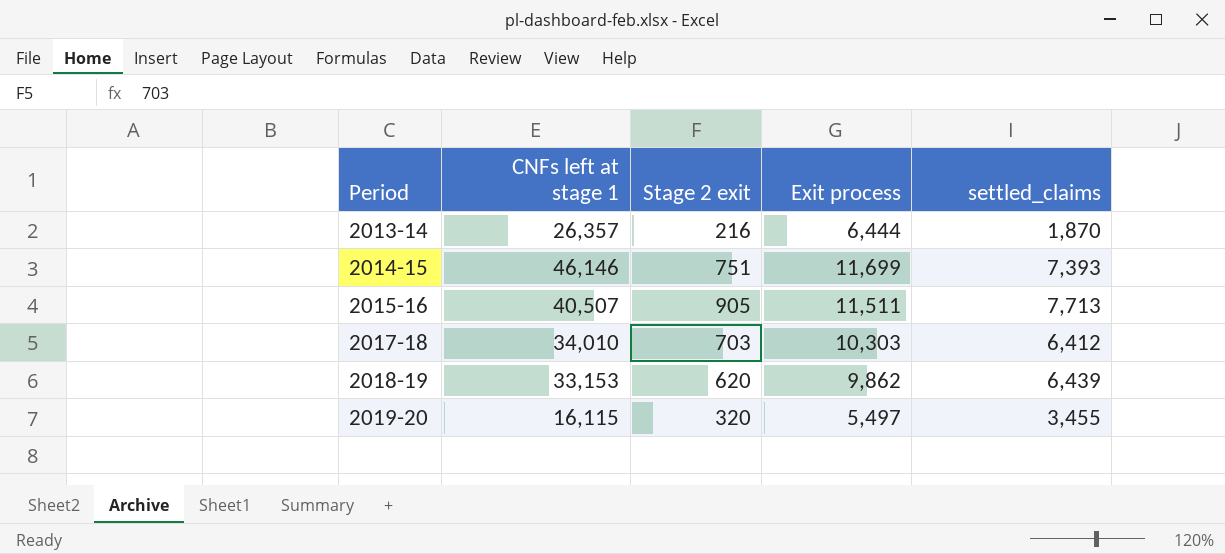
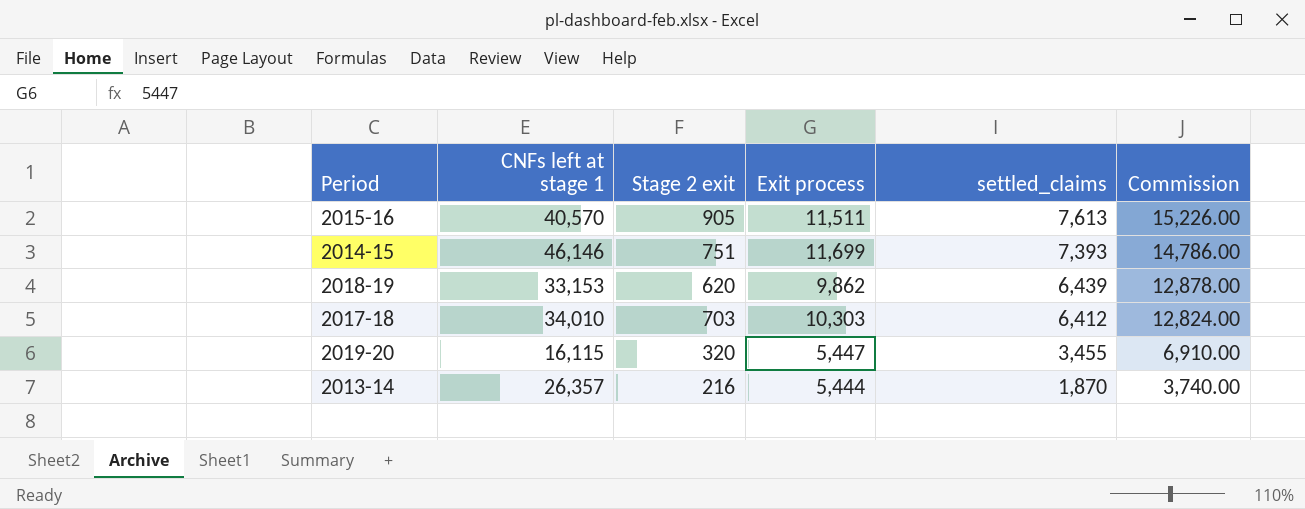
row order: Period ascending -> settled_claims descending
column Commission | formula: none -> [settled_claims] * 2
2015-16 | CNFs left at stage 1: 40,507 -> 40,570
2015-16 | settled_claims: 7,713 -> 7,613
2019-20 | Exit process: 5,497 -> 5,447
2013-14 | Exit process: 6,444 -> 5,444

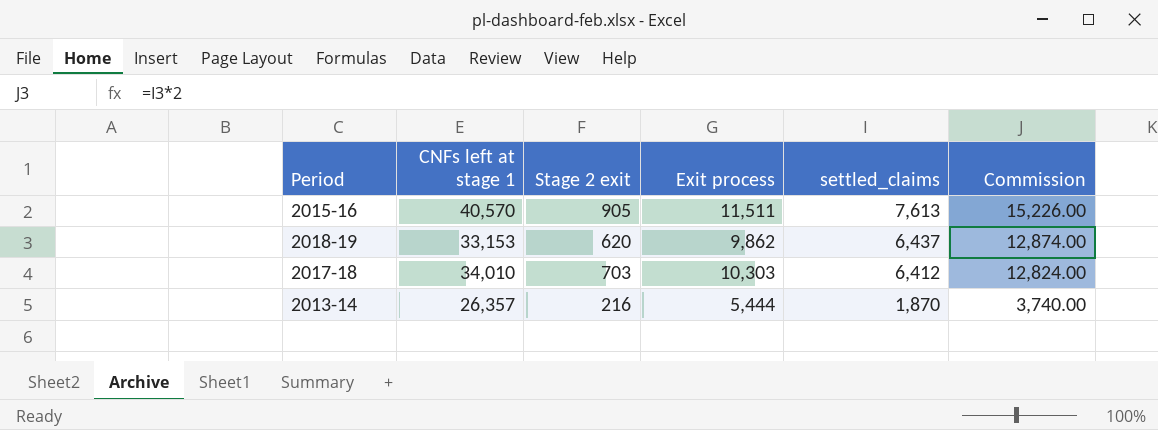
row 2014-15: 46,146 | 751 | 11,699 | 7,393 | 14,786.00 -> none
row 2019-20: 16,115 | 320 | 5,447 | 3,455 | 6,910.00 -> none
2018-19 | settled_claims: 6,439 -> 6,437
2018-19 | Commission: 12,878.00 -> 12,874.00

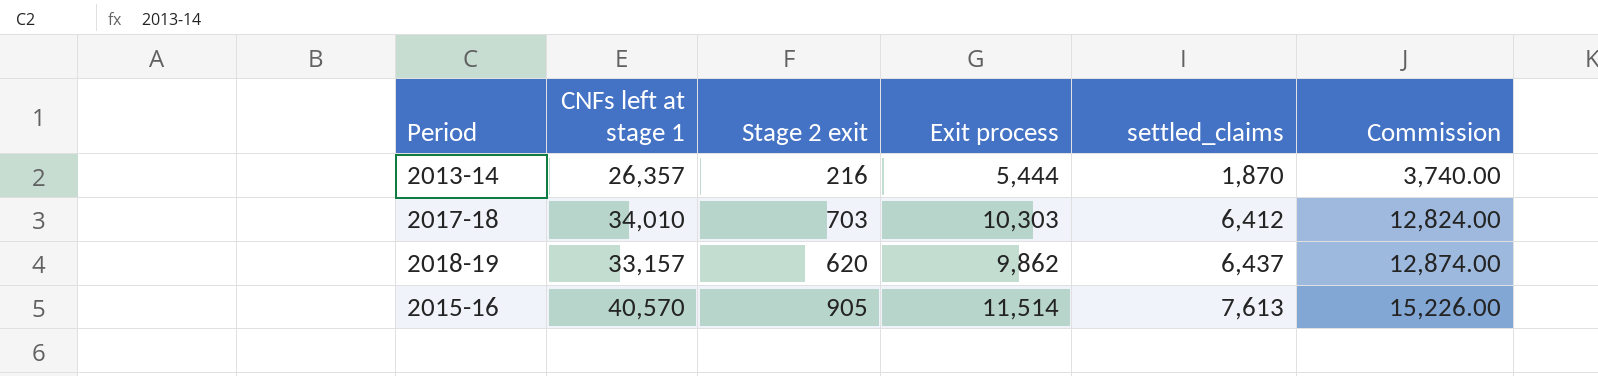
row order: settled_claims descending -> settled_claims ascending
2018-19 | CNFs left at stage 1: 33,153 -> 33,157
2015-16 | Exit process: 11,511 -> 11,514

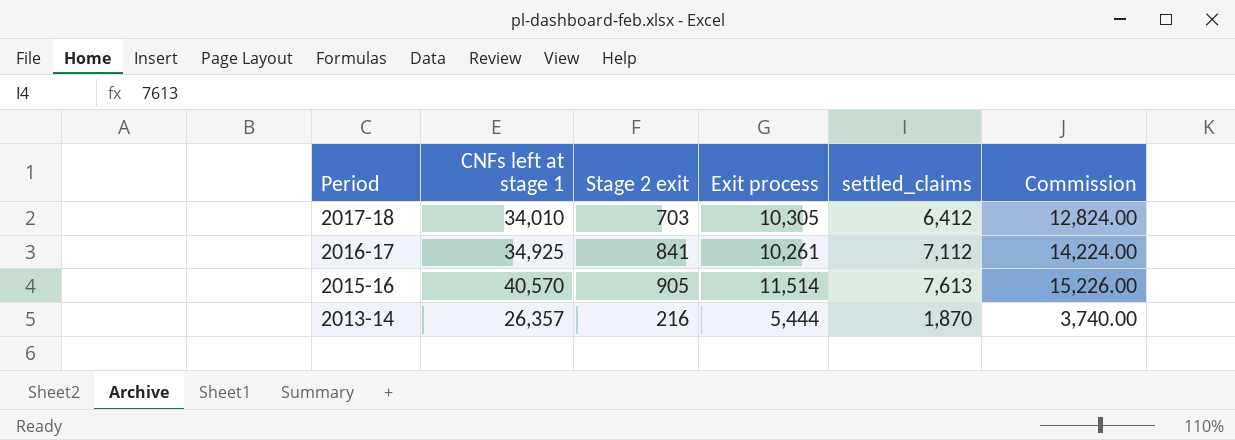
row order: settled_claims ascending -> Period descending
row 2018-19: 33,157 | 620 | 9,862 | 6,437 | 12,874.00 -> none
2017-18 | Exit process: 10,303 -> 10,305
row 2016-17: none -> 34,925 | 841 | 10,261 | 7,112 | 14,224.00

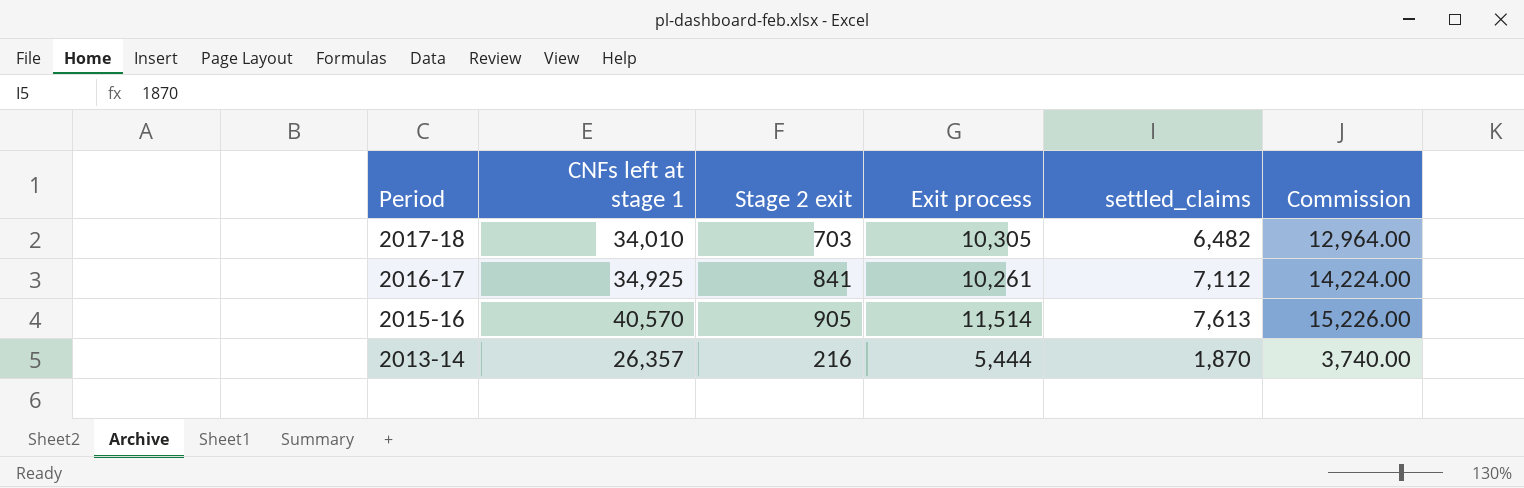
2017-18 | settled_claims: 6,412 -> 6,482
2017-18 | Commission: 12,824.00 -> 12,964.00

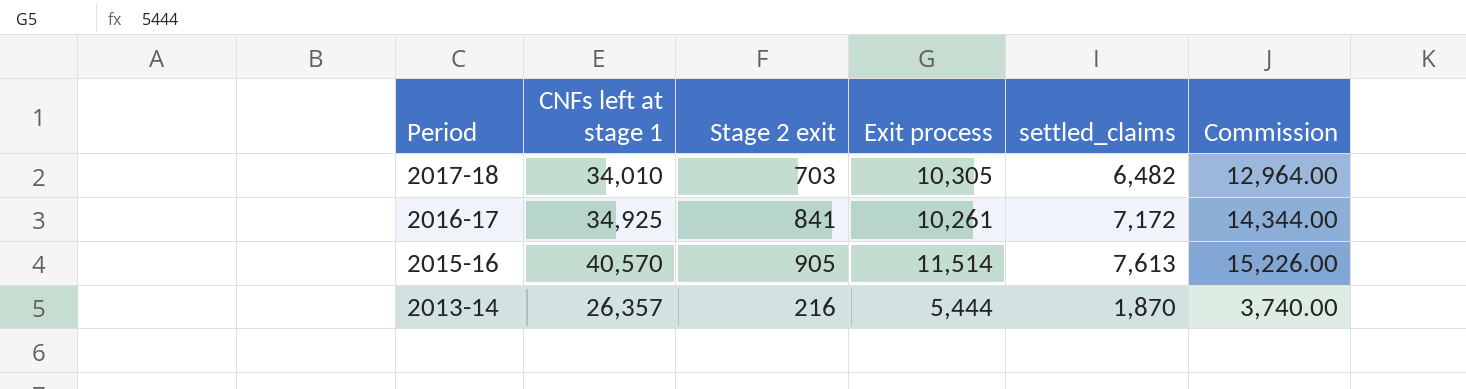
2016-17 | settled_claims: 7,112 -> 7,172
2016-17 | Commission: 14,224.00 -> 14,344.00

